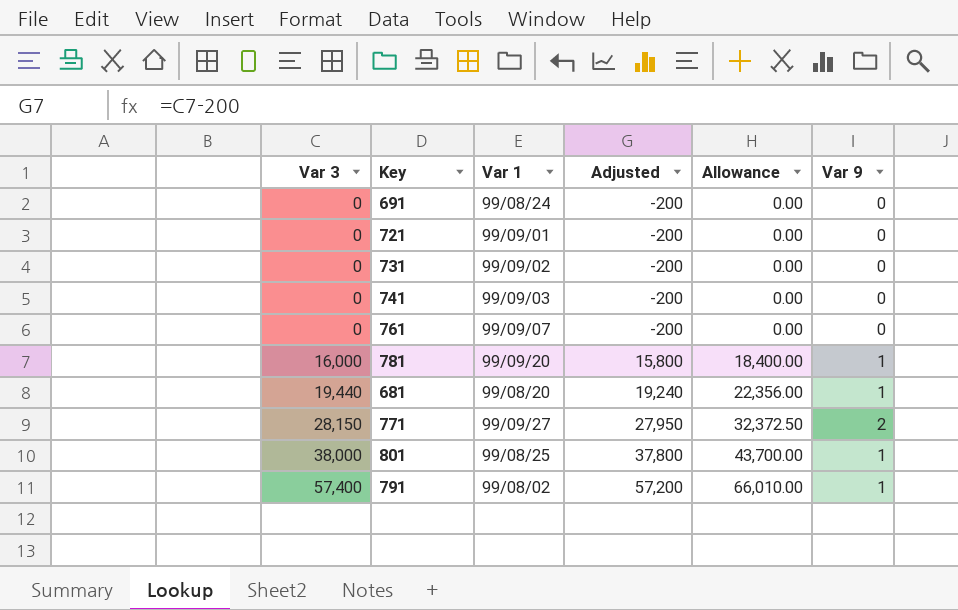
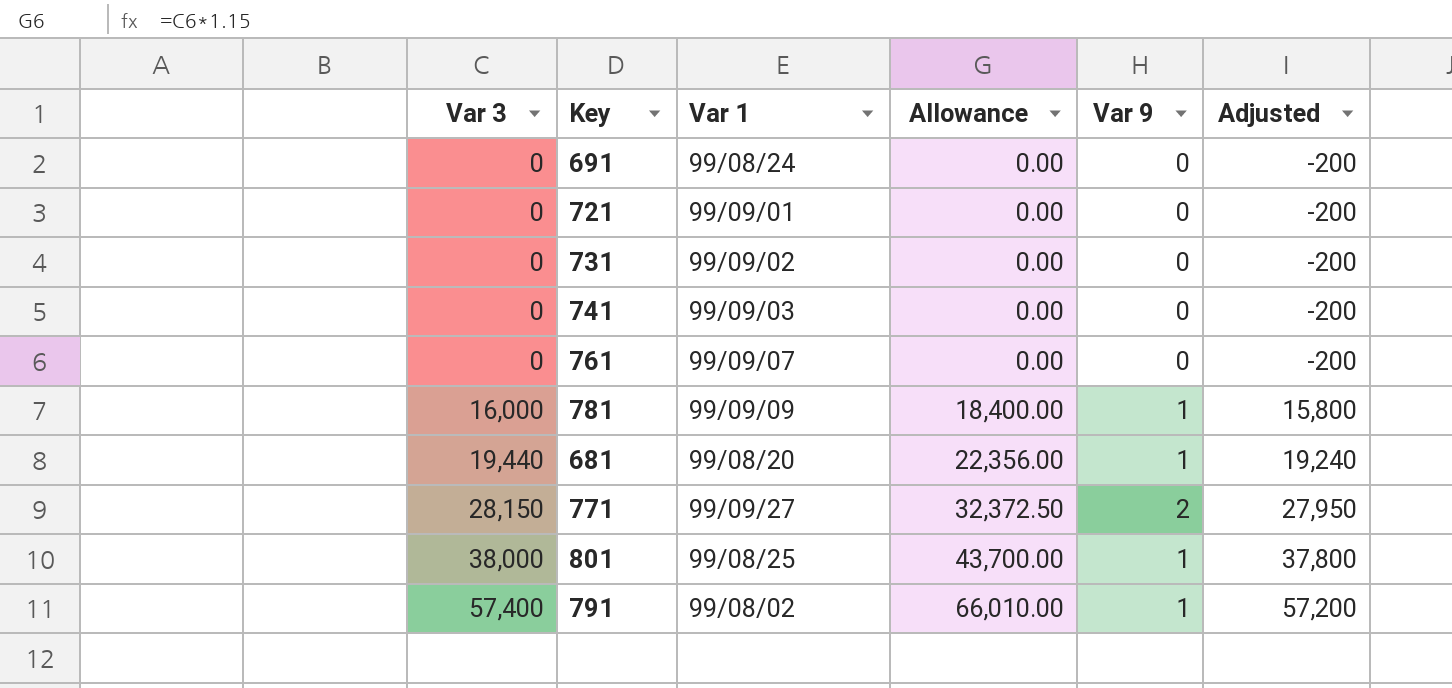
column Adjusted | position: 4 -> 6
781 | Var 1: 99/09/20 -> 99/09/09

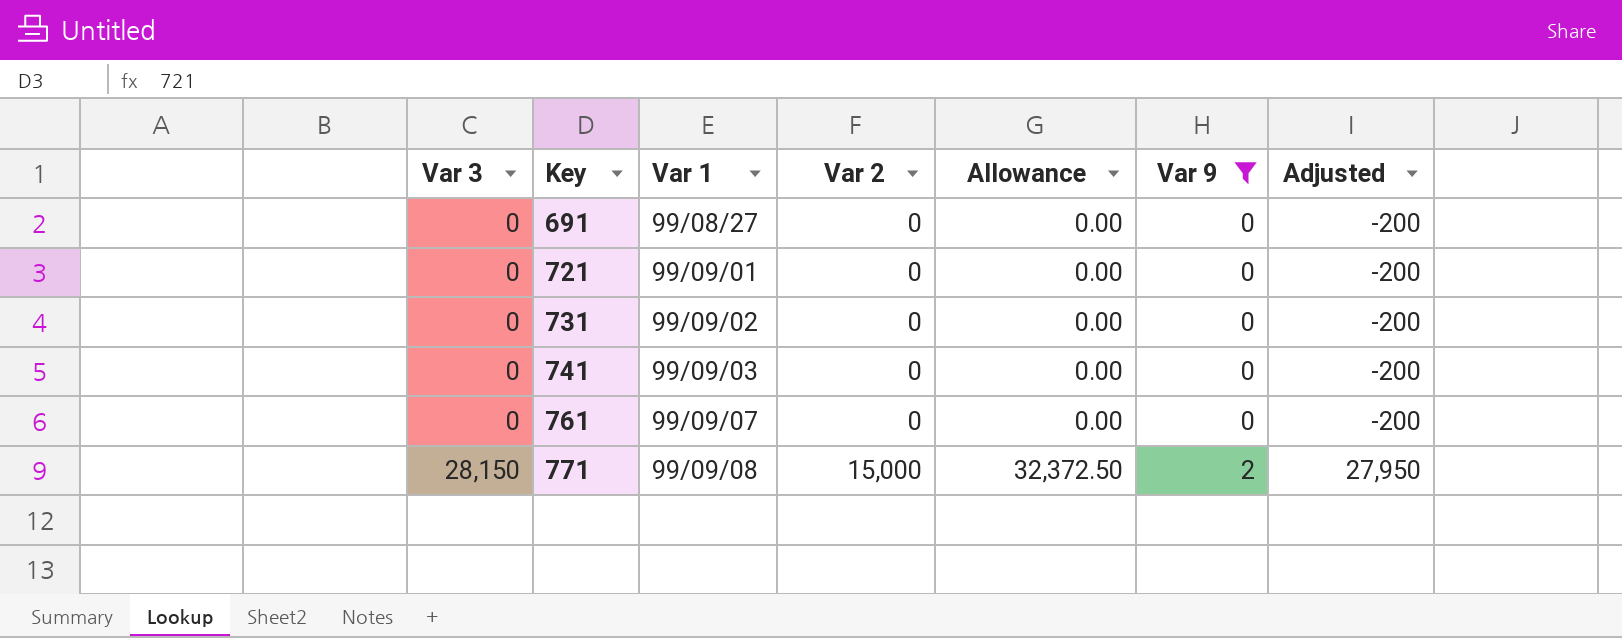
filter: none -> Var 9 != 1
column Var 2 | position: none -> 4
691 | Var 1: 99/08/24 -> 99/08/27
771 | Var 1: 99/09/27 -> 99/09/08

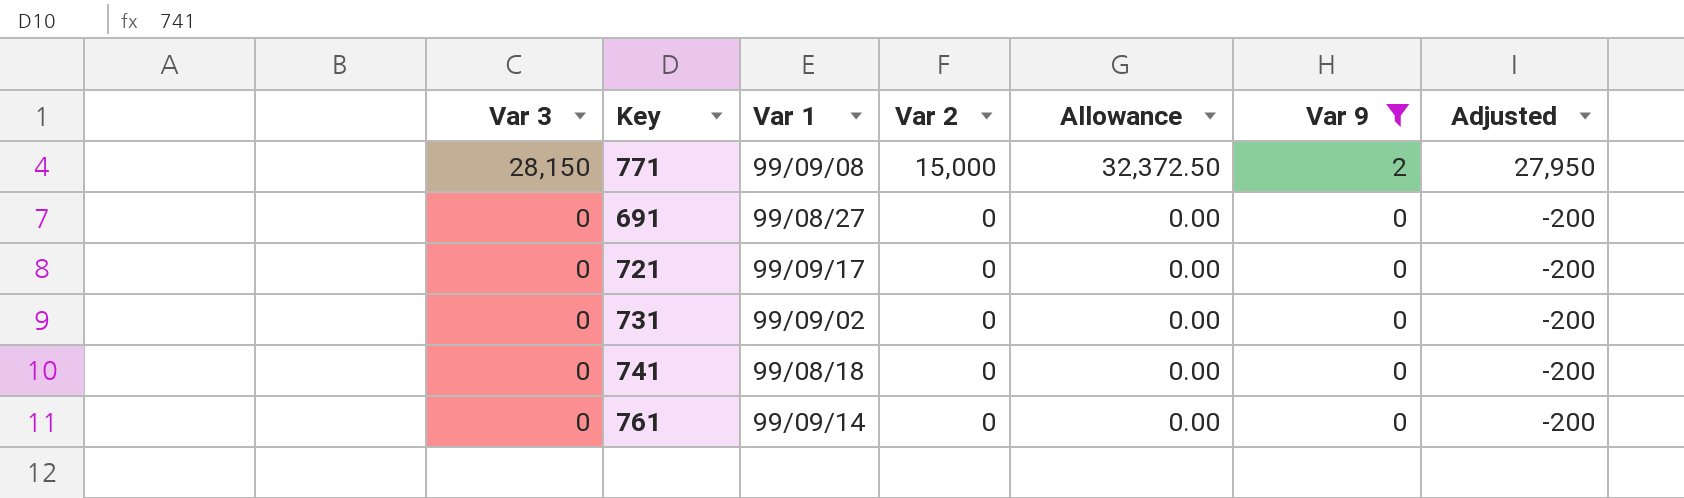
row order: Var 3 ascending -> Var 3 descending
721 | Var 1: 99/09/01 -> 99/09/17
741 | Var 1: 99/09/03 -> 99/08/18
761 | Var 1: 99/09/07 -> 99/09/14

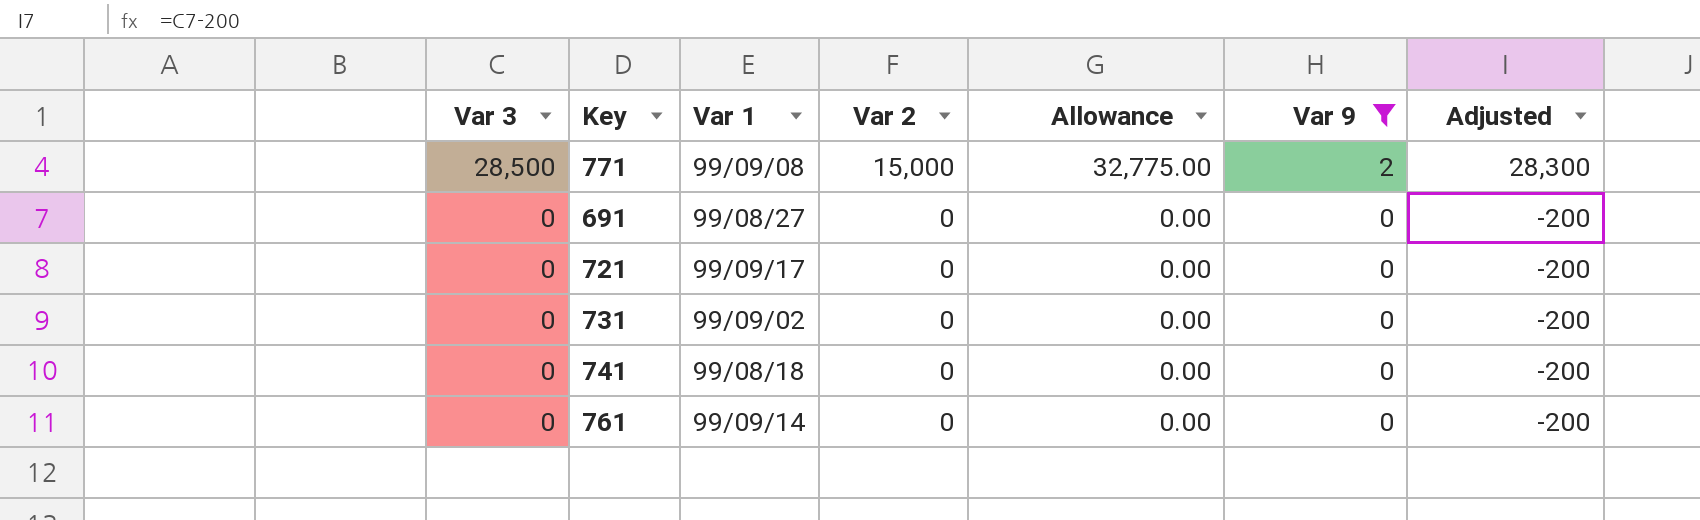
771 | Var 3: 28,150 -> 28,500
771 | Allowance: 32,372.50 -> 32,775.00
771 | Adjusted: 27,950 -> 28,300

